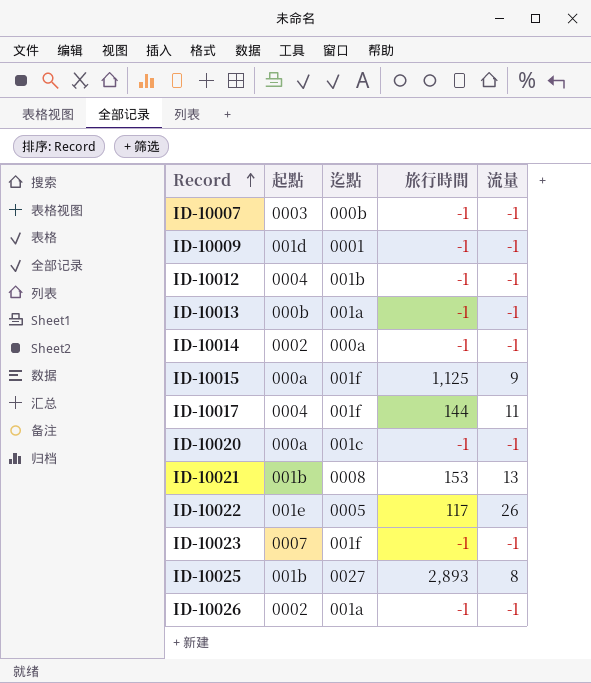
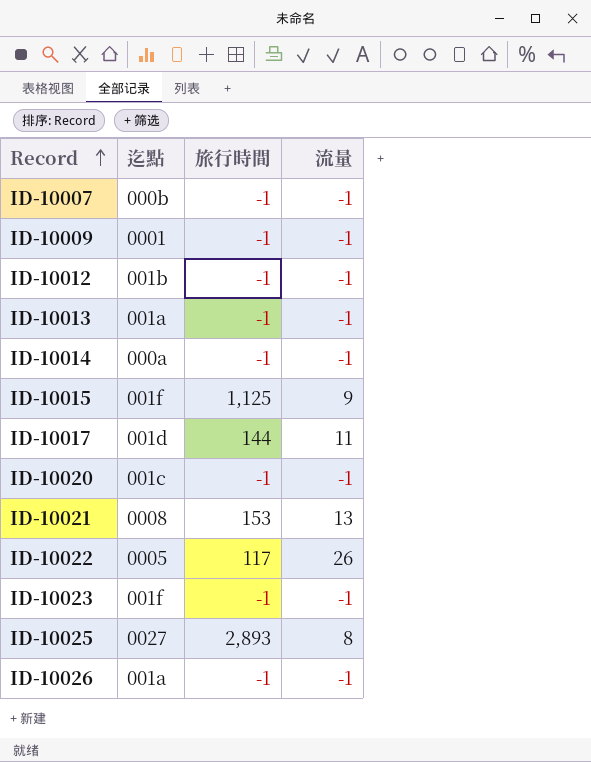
column 起點 | position: 2 -> none
ID-10017 | 迄點: 001f -> 001d

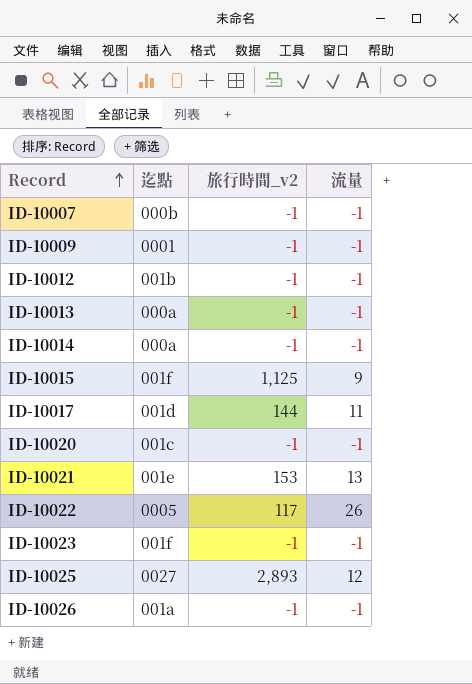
column name: 旅行時間 -> 旅行時間_v2
ID-10013 | 迄點: 001a -> 000a
ID-10021 | 迄點: 0008 -> 001e
ID-10025 | 流量: 8 -> 12

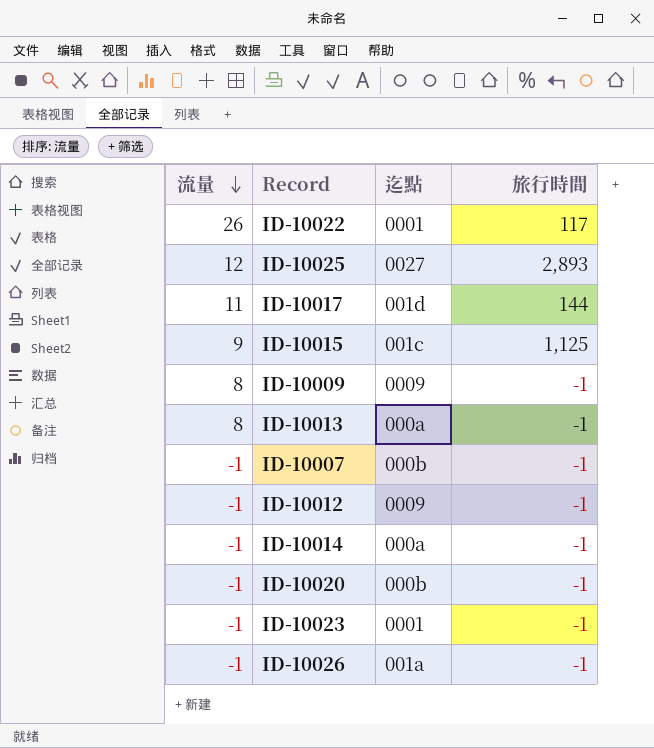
row order: Record ascending -> 流量 descending
column 流量 | position: 4 -> 1
column name: 旅行時間_v2 -> 旅行時間
row ID-10021: 001e | 153 | 13 -> none
ID-10022 | 迄點: 0005 -> 0001
ID-10015 | 迄點: 001f -> 001c
ID-10009 | 流量: -1 -> 8
ID-10009 | 迄點: 0001 -> 0009
ID-10013 | 流量: -1 -> 8
ID-10012 | 迄點: 001b -> 0009
ID-10020 | 迄點: 001c -> 000b
ID-10023 | 迄點: 001f -> 0001

